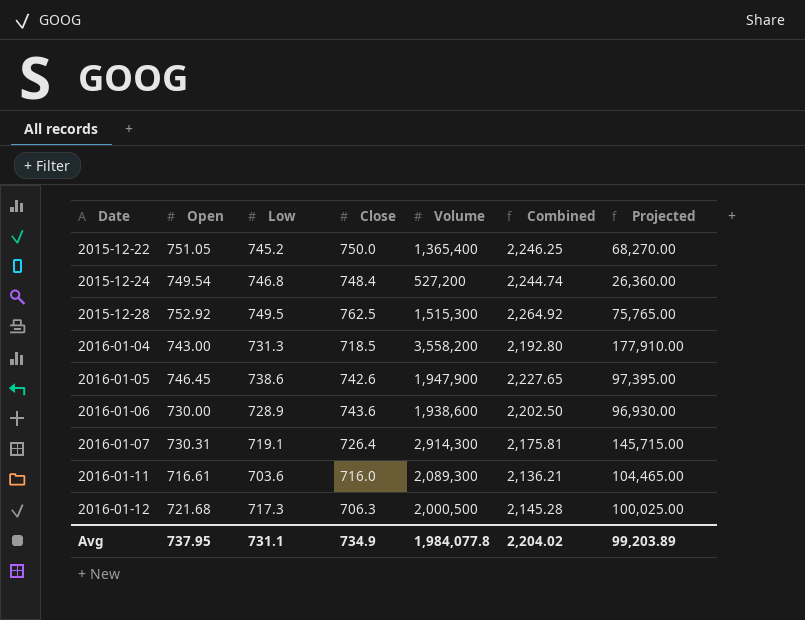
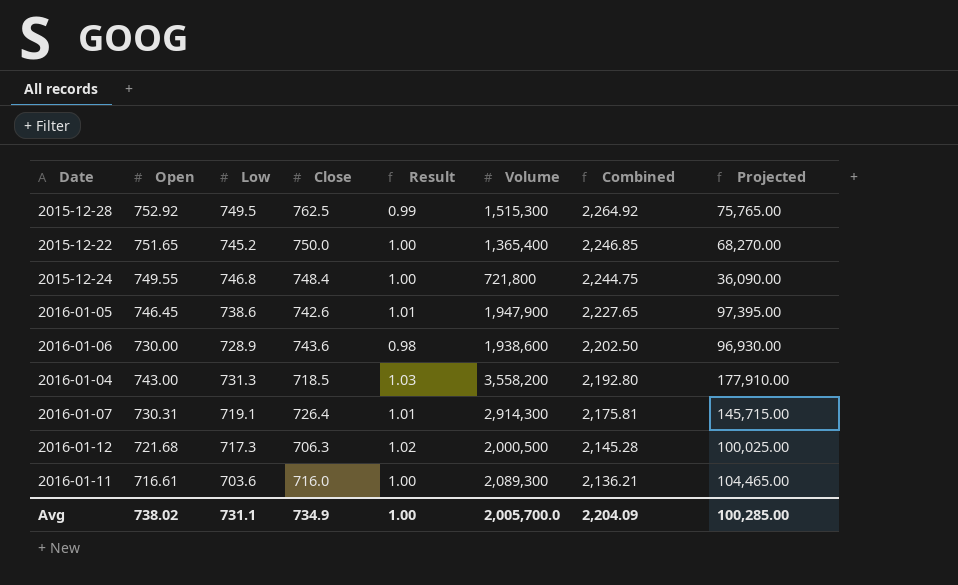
row order: Date ascending -> Combined descending
column Result | formula: none -> [Open] / [Close]
2015-12-22 | Open: 751.05 -> 751.65
2015-12-22 | Combined: 2,246.25 -> 2,246.85
2015-12-24 | Open: 749.54 -> 749.55
2015-12-24 | Volume: 527,200 -> 721,800
2015-12-24 | Combined: 2,244.74 -> 2,244.75
2015-12-24 | Projected: 26,360.00 -> 36,090.00
Avg | Open: 737.95 -> 738.02
Avg | Volume: 1,984,077.8 -> 2,005,700.0
Avg | Combined: 2,204.02 -> 2,204.09
Avg | Projected: 99,203.89 -> 100,285.00

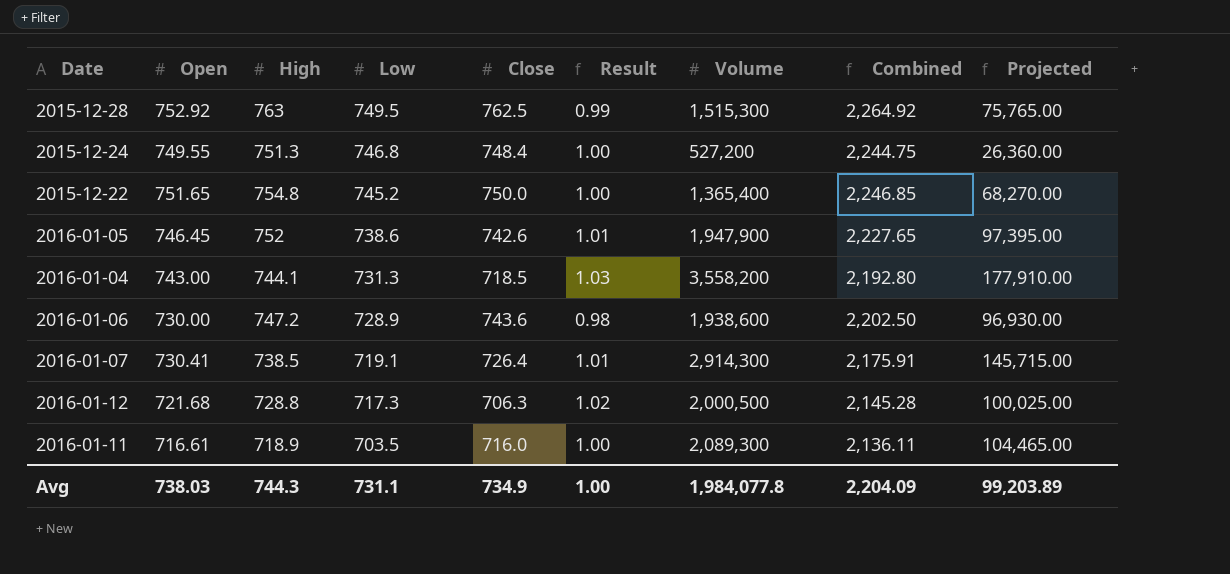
row order: Combined descending -> Low descending
column High | position: none -> 3
2015-12-24 | Volume: 721,800 -> 527,200
2015-12-24 | Projected: 36,090.00 -> 26,360.00
2016-01-07 | Open: 730.31 -> 730.41
2016-01-07 | Combined: 2,175.81 -> 2,175.91
2016-01-11 | Low: 703.6 -> 703.5
2016-01-11 | Combined: 2,136.21 -> 2,136.11
Avg | Open: 738.02 -> 738.03
Avg | Volume: 2,005,700.0 -> 1,984,077.8
Avg | Projected: 100,285.00 -> 99,203.89

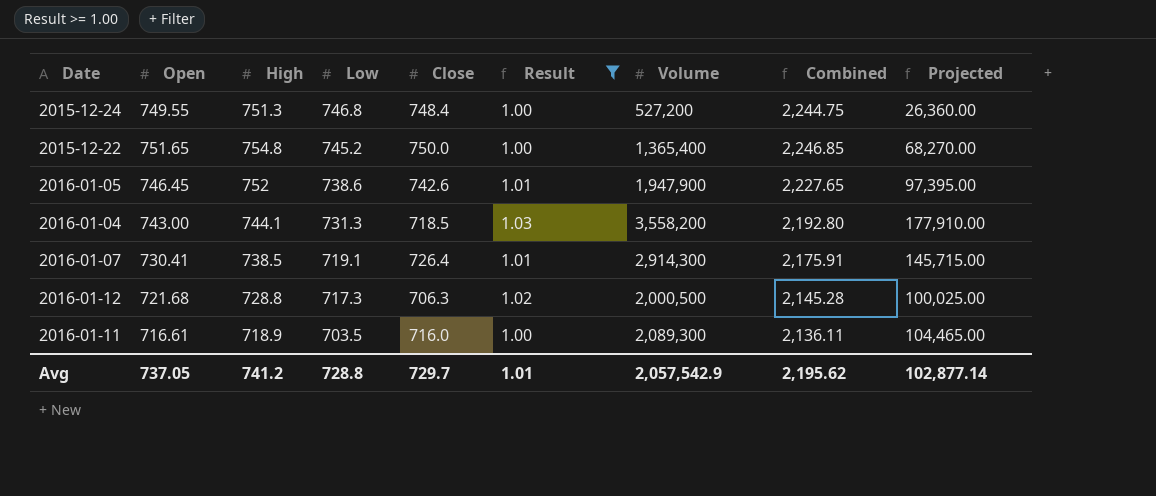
filter: none -> Result >= 1.00
Avg | Open: 738.03 -> 737.05
Avg | High: 744.3 -> 741.2
Avg | Low: 731.1 -> 728.8
Avg | Close: 734.9 -> 729.7
Avg | Result: 1.00 -> 1.01
Avg | Volume: 1,984,077.8 -> 2,057,542.9
Avg | Combined: 2,204.09 -> 2,195.62
Avg | Projected: 99,203.89 -> 102,877.14

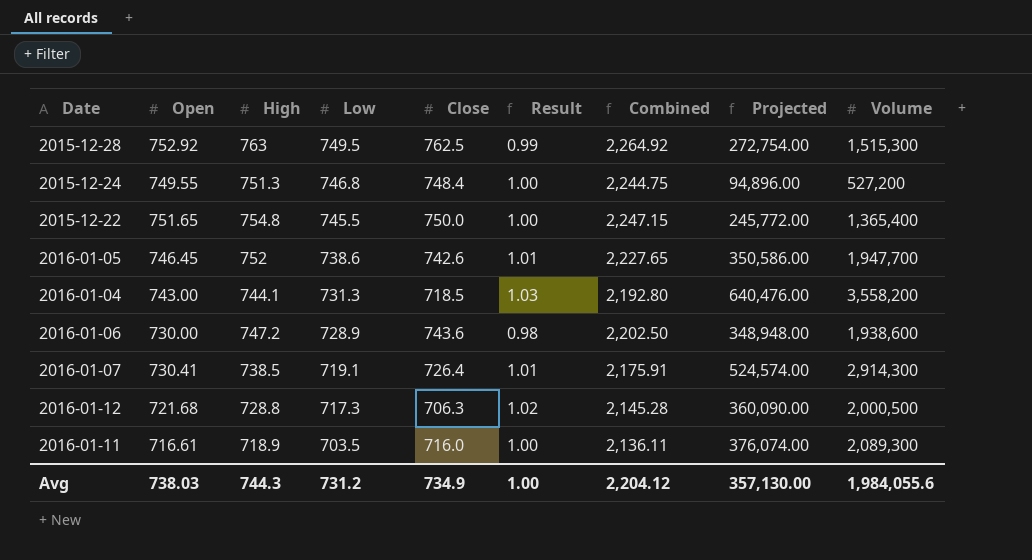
filter: Result >= 1.00 -> none
column Projected | formula: [Volume] * 0.05 -> [Volume] * 0.18
column Volume | position: 7 -> 9
2015-12-22 | Low: 745.2 -> 745.5
2015-12-22 | Combined: 2,246.85 -> 2,247.15
2016-01-05 | Volume: 1,947,900 -> 1,947,700
Avg | Open: 737.05 -> 738.03
Avg | High: 741.2 -> 744.3
Avg | Low: 728.8 -> 731.2
Avg | Close: 729.7 -> 734.9
Avg | Result: 1.01 -> 1.00
Avg | Combined: 2,195.62 -> 2,204.12
Avg | Projected: 102,877.14 -> 357,130.00
Avg | Volume: 2,057,542.9 -> 1,984,055.6

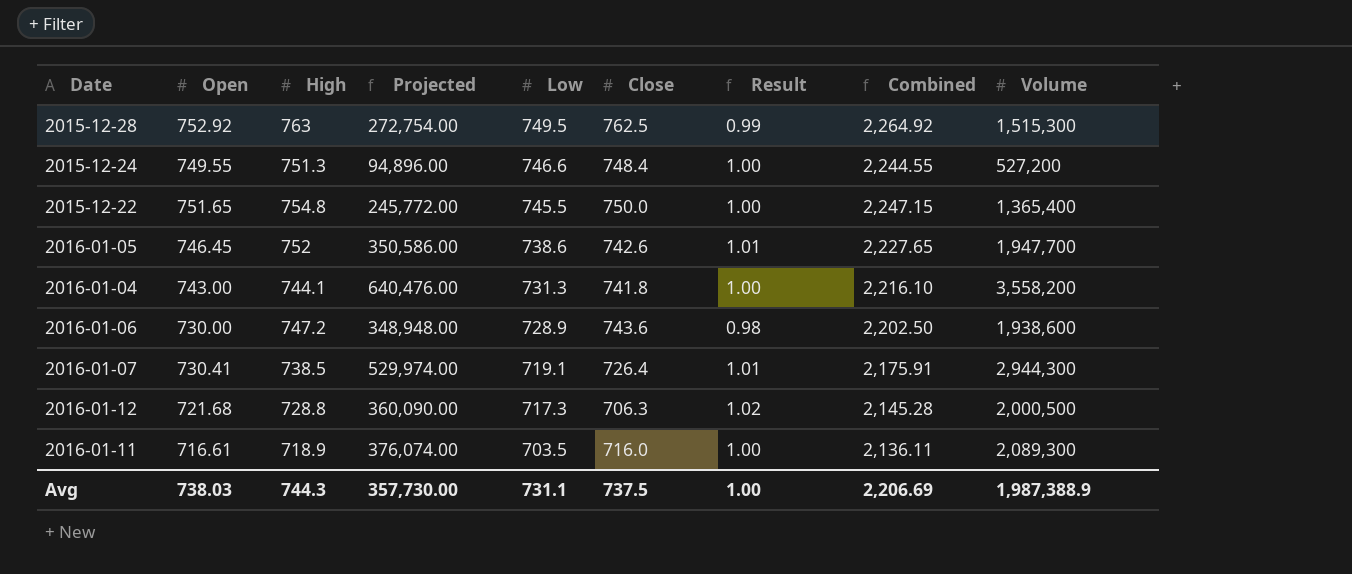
column Projected | position: 8 -> 4
2015-12-24 | Low: 746.8 -> 746.6
2015-12-24 | Combined: 2,244.75 -> 2,244.55
2016-01-04 | Close: 718.5 -> 741.8
2016-01-04 | Result: 1.03 -> 1.00
2016-01-04 | Combined: 2,192.80 -> 2,216.10
2016-01-07 | Projected: 524,574.00 -> 529,974.00
2016-01-07 | Volume: 2,914,300 -> 2,944,300
Avg | Projected: 357,130.00 -> 357,730.00
Avg | Low: 731.2 -> 731.1
Avg | Close: 734.9 -> 737.5
Avg | Combined: 2,204.12 -> 2,206.69
Avg | Volume: 1,984,055.6 -> 1,987,388.9

